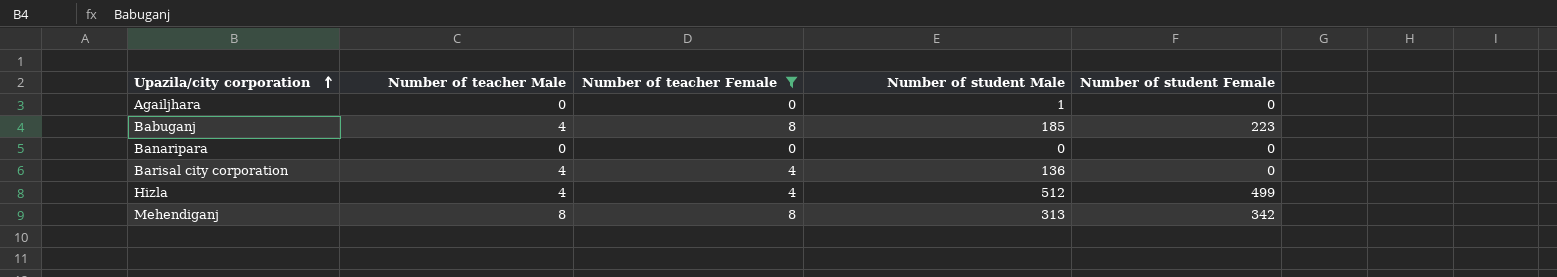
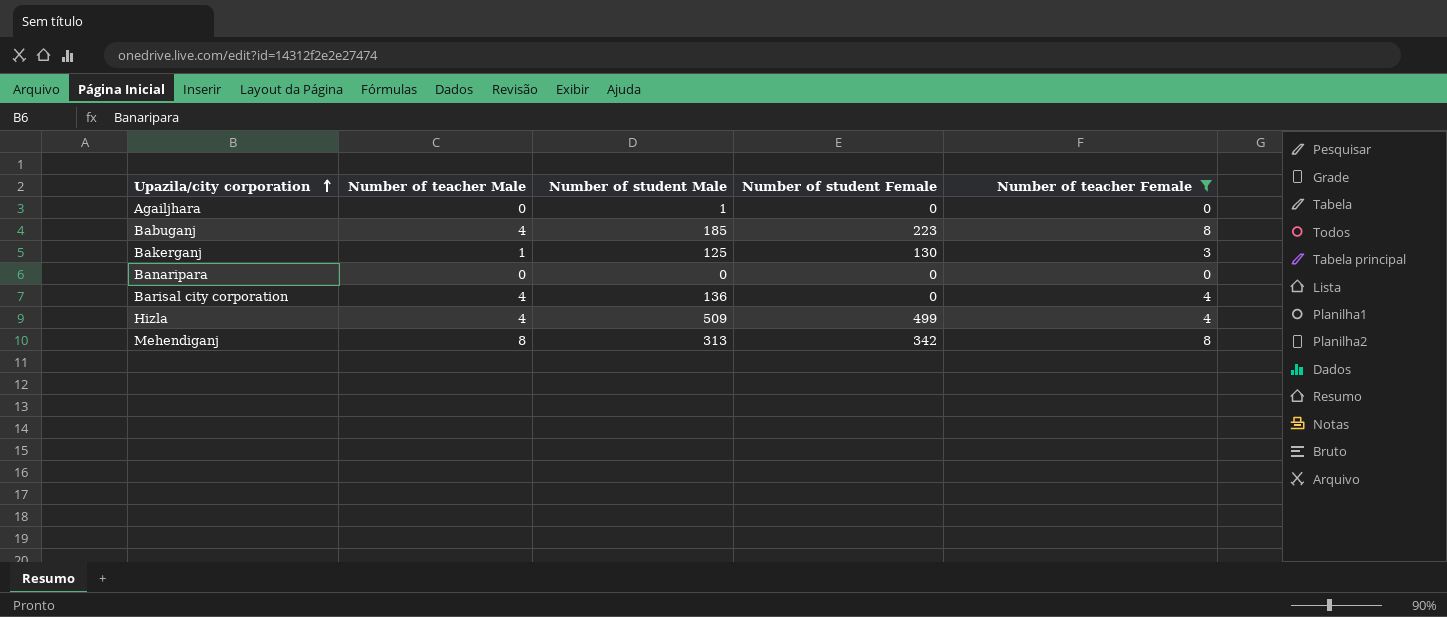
column Number of teacher Female | position: 3 -> 5
row Bakerganj: none -> 1 | 125 | 130 | 3
Hizla | Number of student Male: 512 -> 509

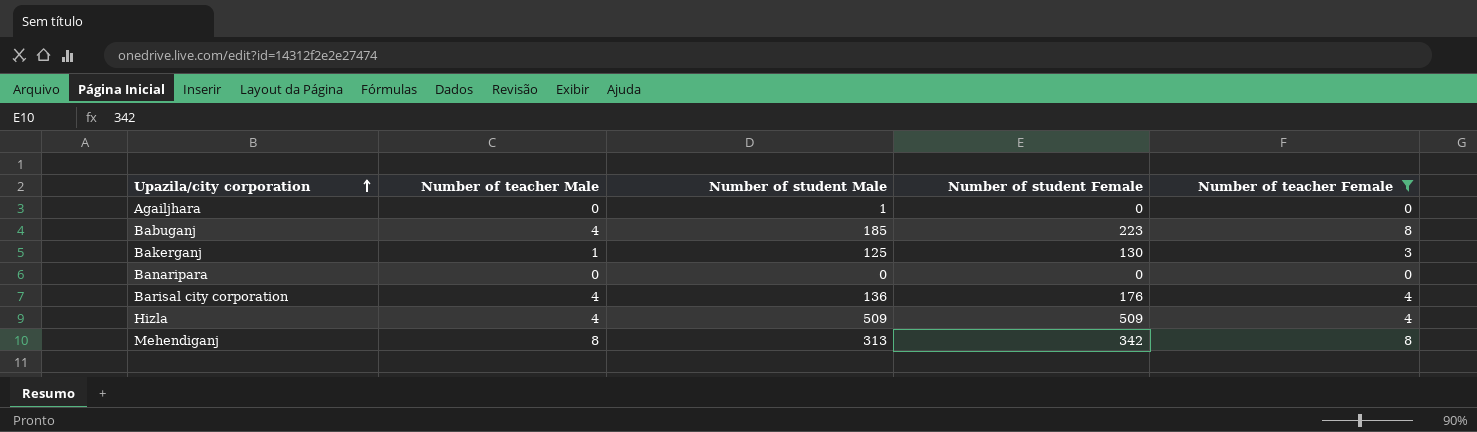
Barisal city corporation | Number of student Female: 0 -> 176
Hizla | Number of student Female: 499 -> 509

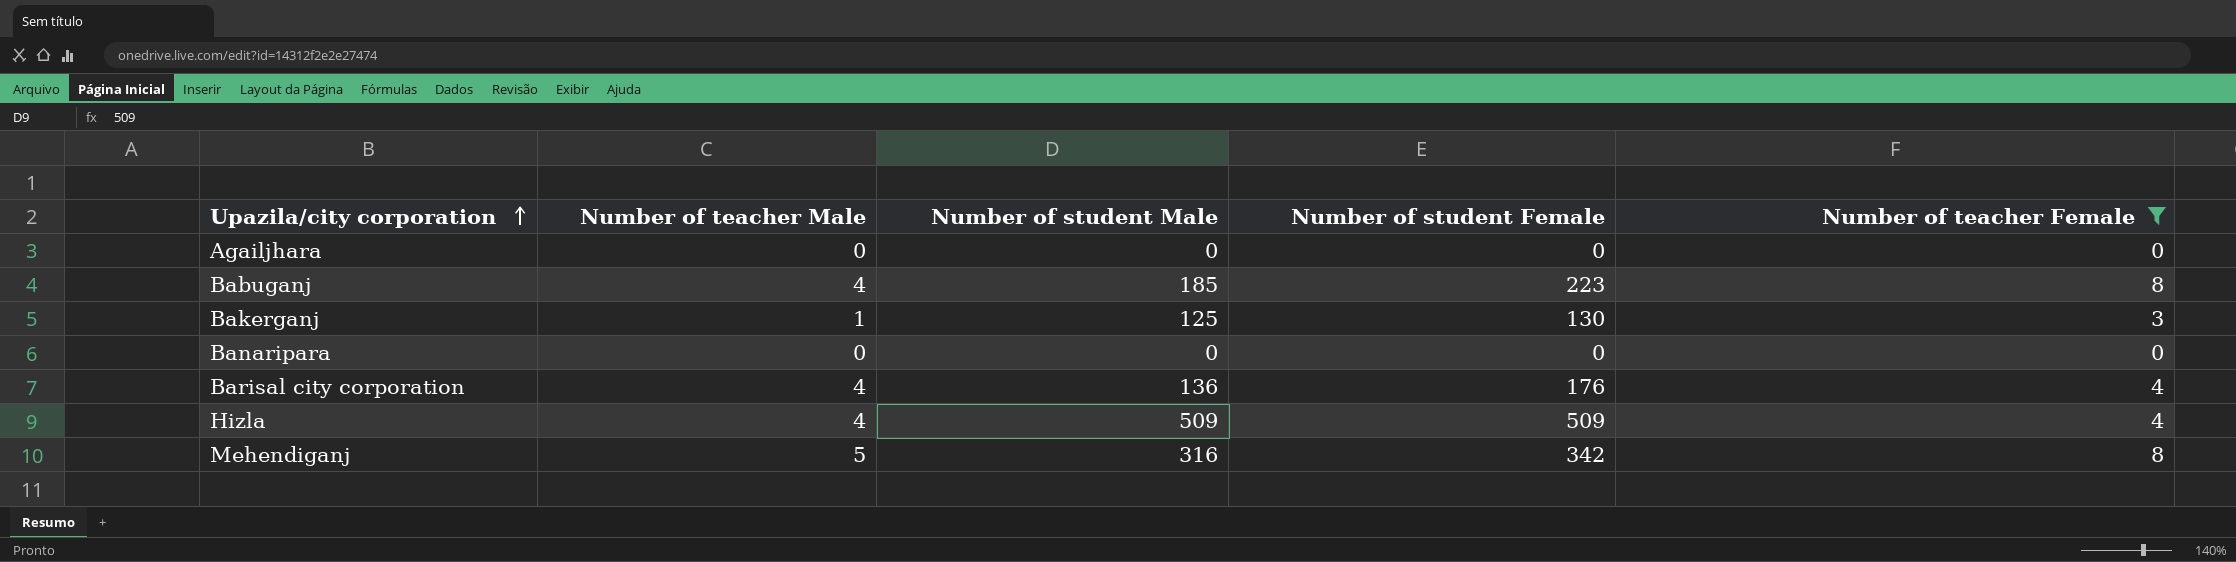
Agailjhara | Number of student Male: 1 -> 0
Mehendiganj | Number of teacher Male: 8 -> 5
Mehendiganj | Number of student Male: 313 -> 316

